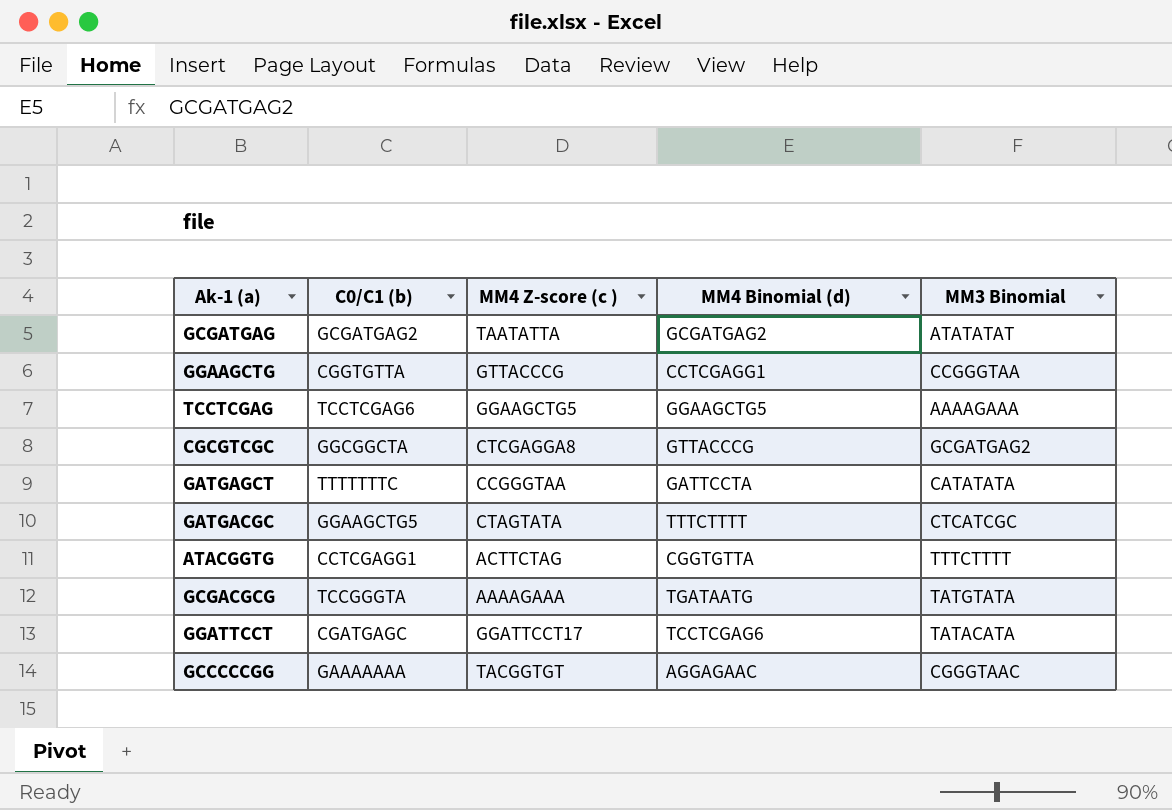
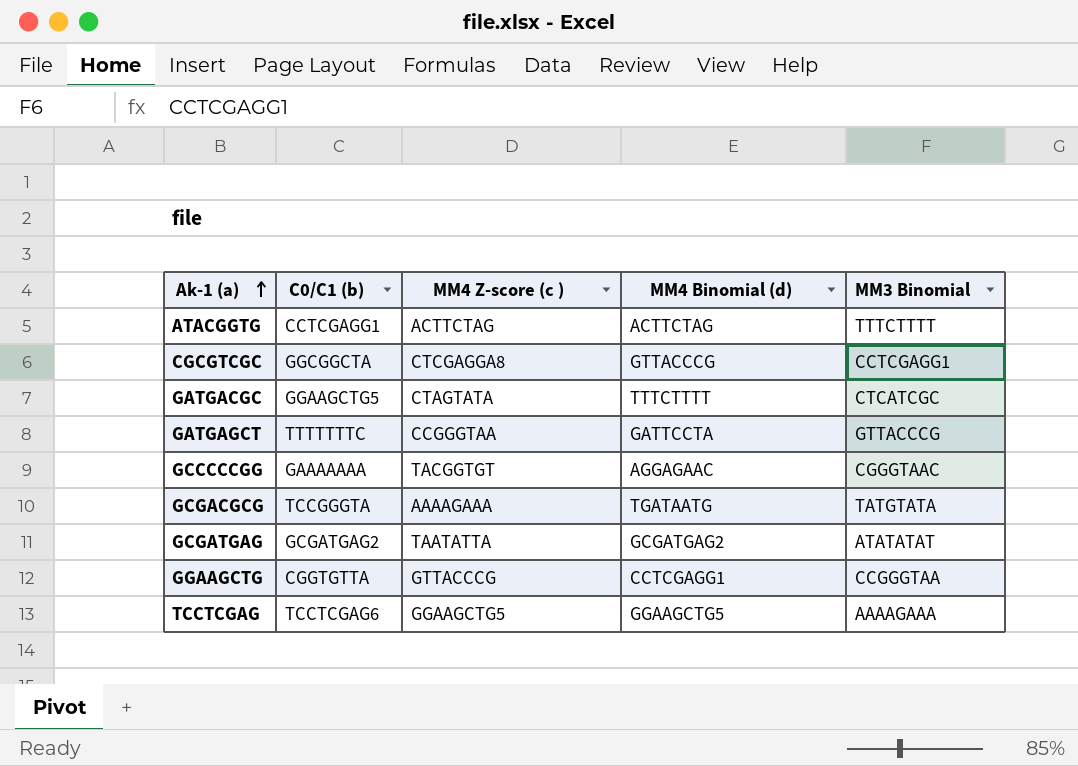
row order: none -> Ak-1 (a) ascending
row GGATTCCT: CGATGAGC | GGATTCCT17 | TCCTCGAG6 | TATACATA -> none
ATACGGTG | MM4 Binomial (d): CGGTGTTA -> ACTTCTAG
CGCGTCGC | MM3 Binomial: GCGATGAG2 -> CCTCGAGG1
GATGAGCT | MM3 Binomial: CATATATA -> GTTACCCG

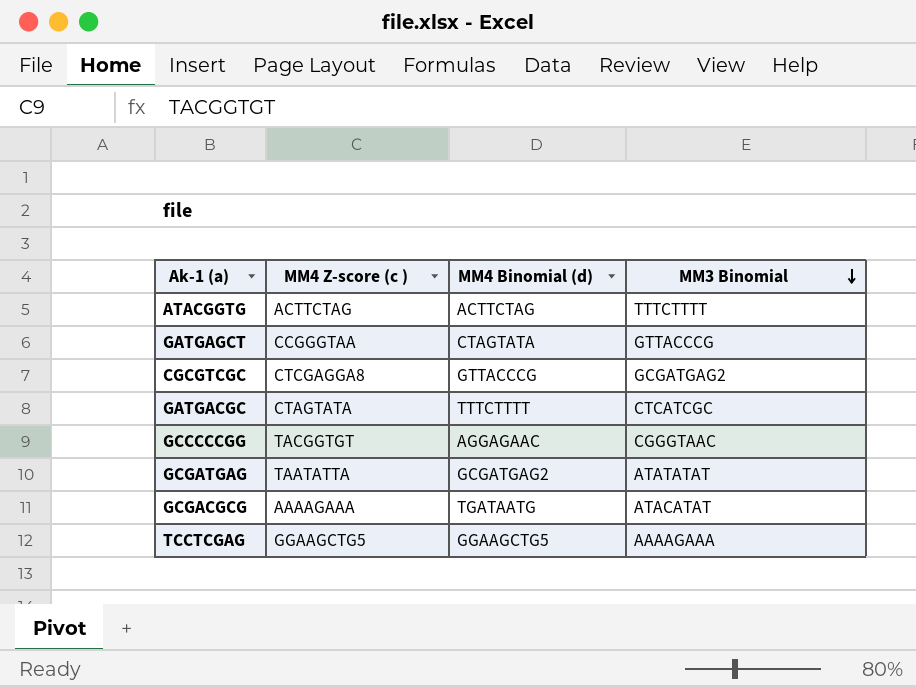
row order: Ak-1 (a) ascending -> MM3 Binomial descending
column C0/C1 (b) | position: 2 -> none
row GGAAGCTG: CGGTGTTA | GTTACCCG | CCTCGAGG1 | CCGGGTAA -> none
GATGAGCT | MM4 Binomial (d): GATTCCTA -> CTAGTATA
CGCGTCGC | MM3 Binomial: CCTCGAGG1 -> GCGATGAG2
GCGACGCG | MM3 Binomial: TATGTATA -> ATACATAT

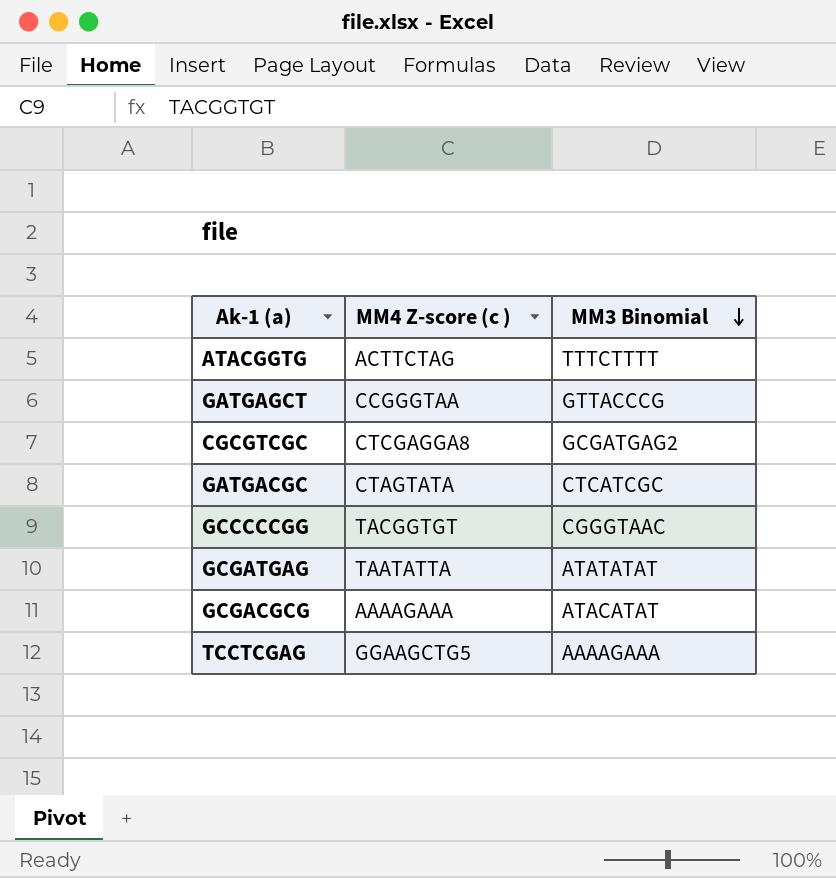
column MM4 Binomial (d) | position: 3 -> none

